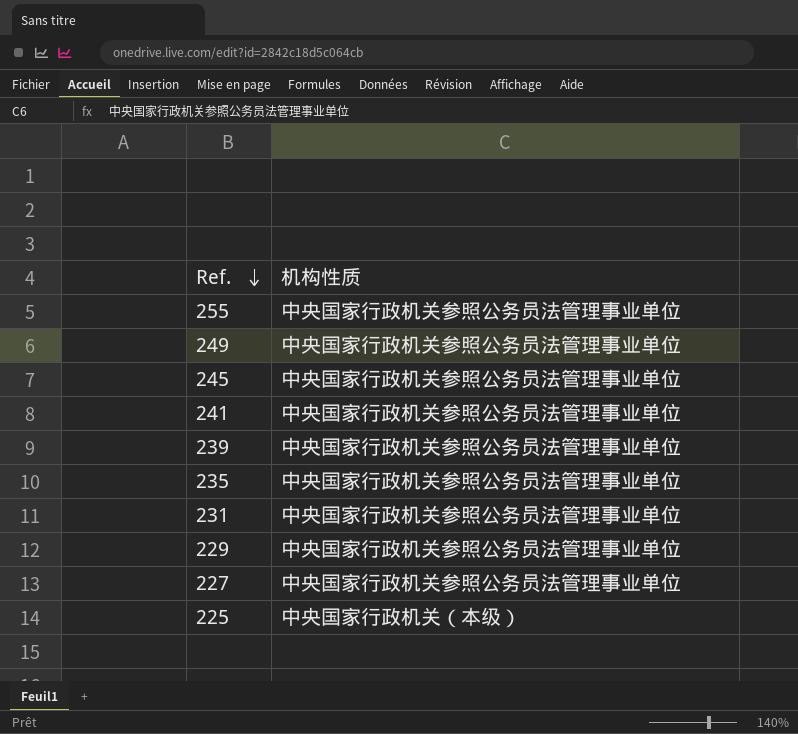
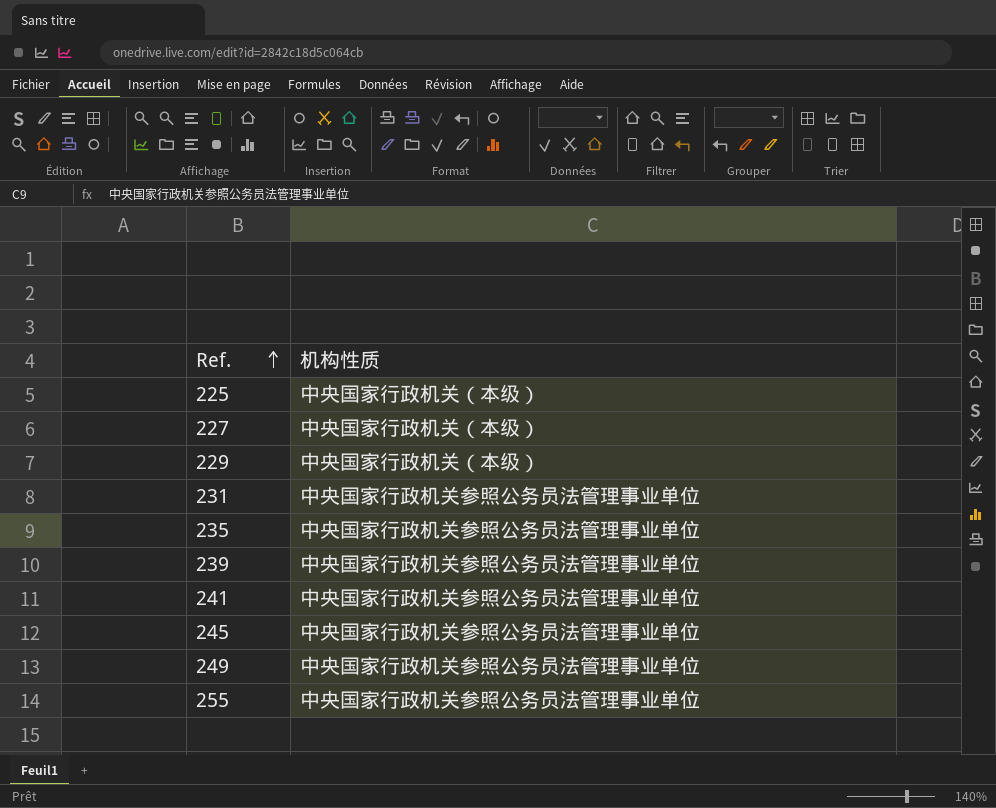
row order: Ref. descending -> Ref. ascending
227 | 机构性质: 中央国家行政机关参照公务员法管理事业单位 -> 中央国家行政机关（本级）
229 | 机构性质: 中央国家行政机关参照公务员法管理事业单位 -> 中央国家行政机关（本级）

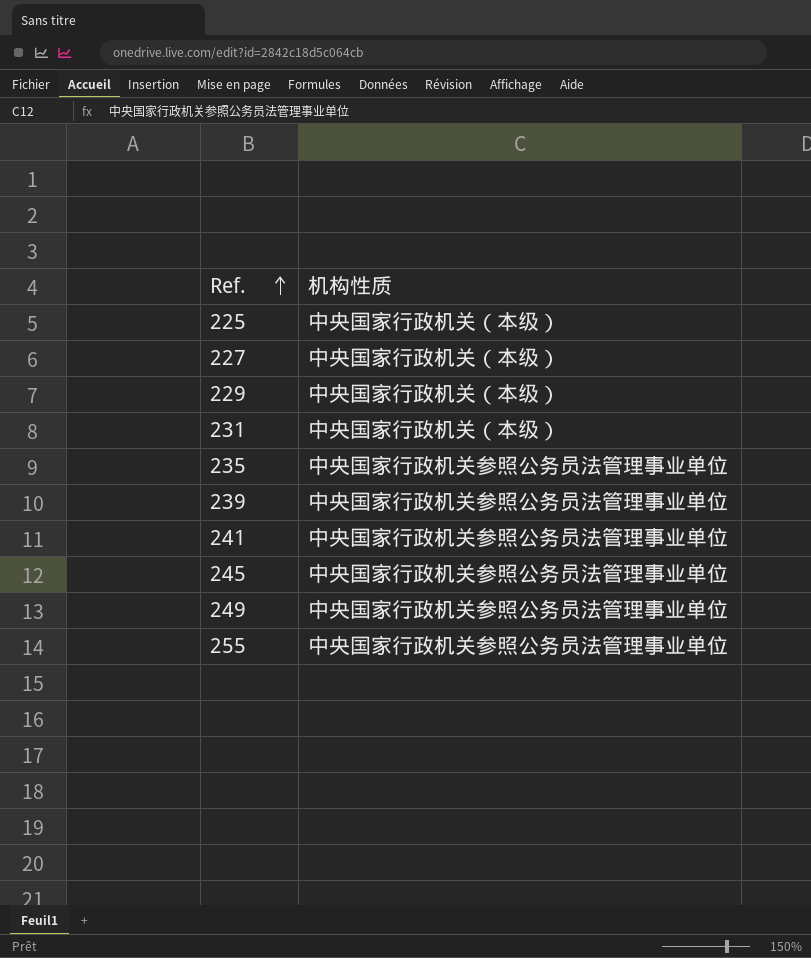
231 | 机构性质: 中央国家行政机关参照公务员法管理事业单位 -> 中央国家行政机关（本级）

